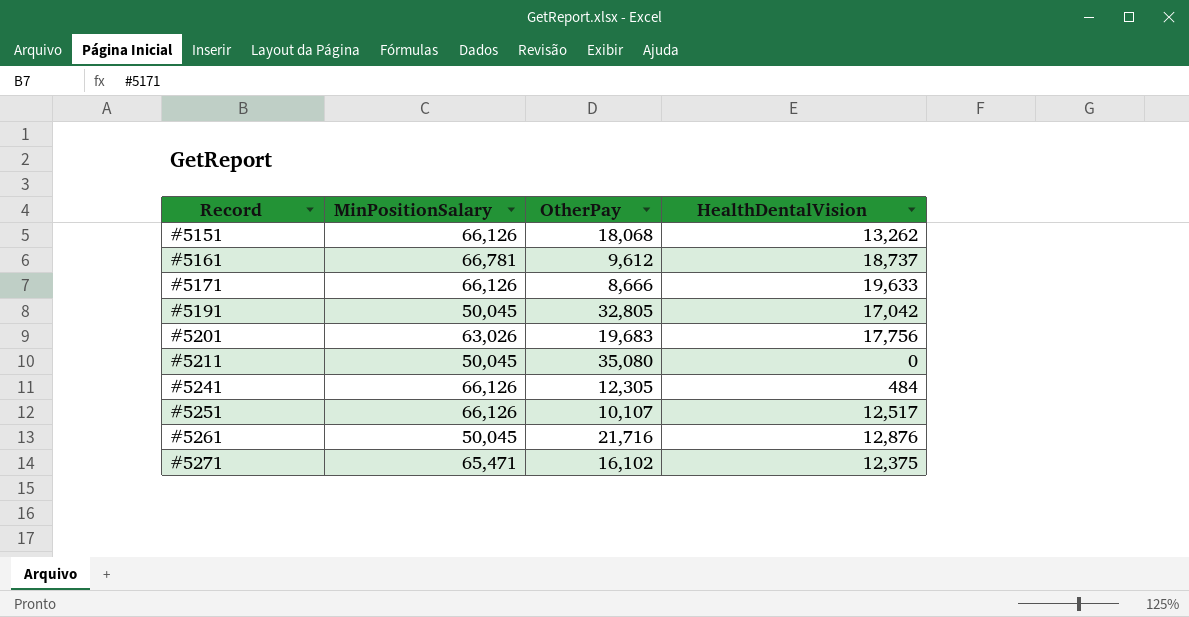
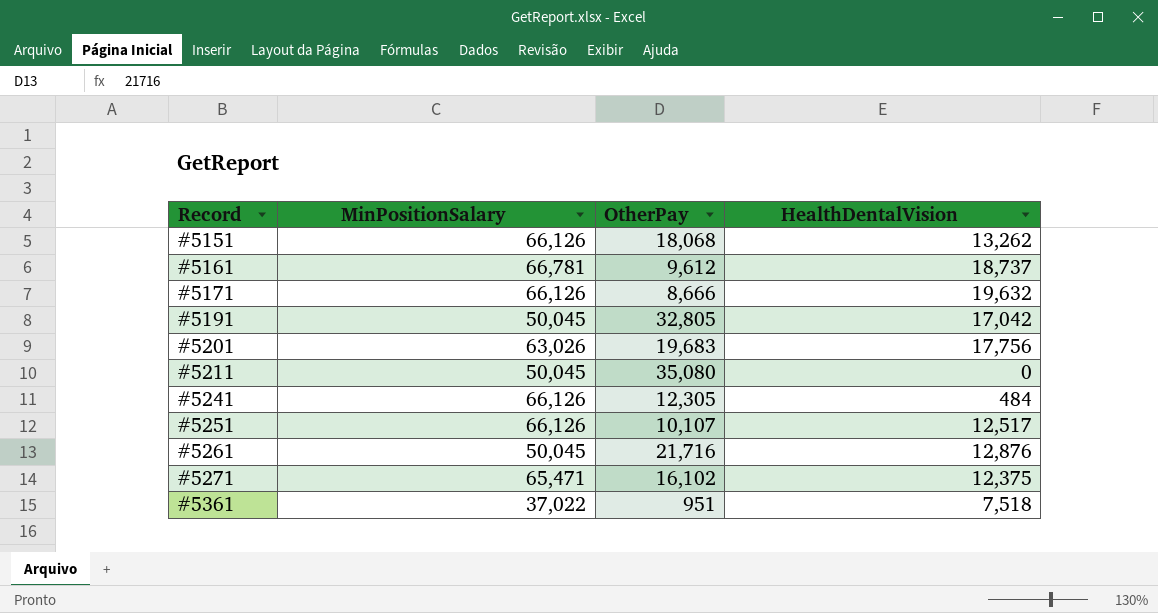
#5171 | HealthDentalVision: 19,633 -> 19,632
row #5361: none -> 37,022 | 951 | 7,518

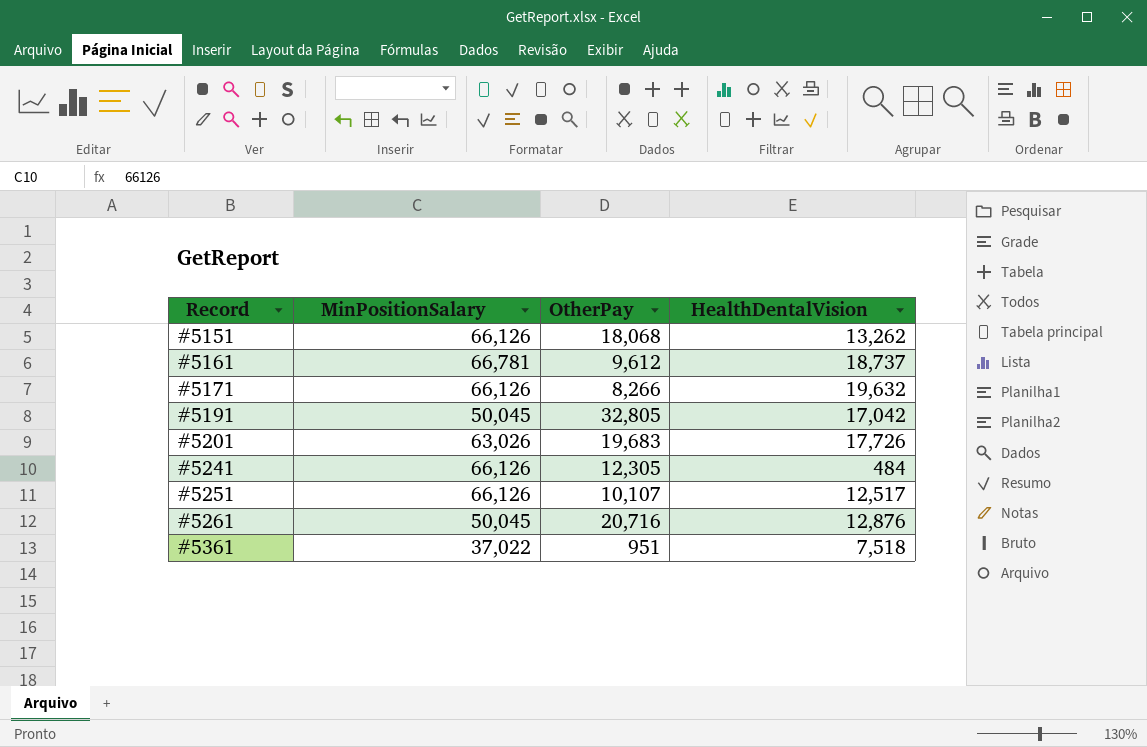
row #5211: 50,045 | 35,080 | 0 -> none
row #5271: 65,471 | 16,102 | 12,375 -> none
#5171 | OtherPay: 8,666 -> 8,266
#5201 | HealthDentalVision: 17,756 -> 17,726
#5261 | OtherPay: 21,716 -> 20,716

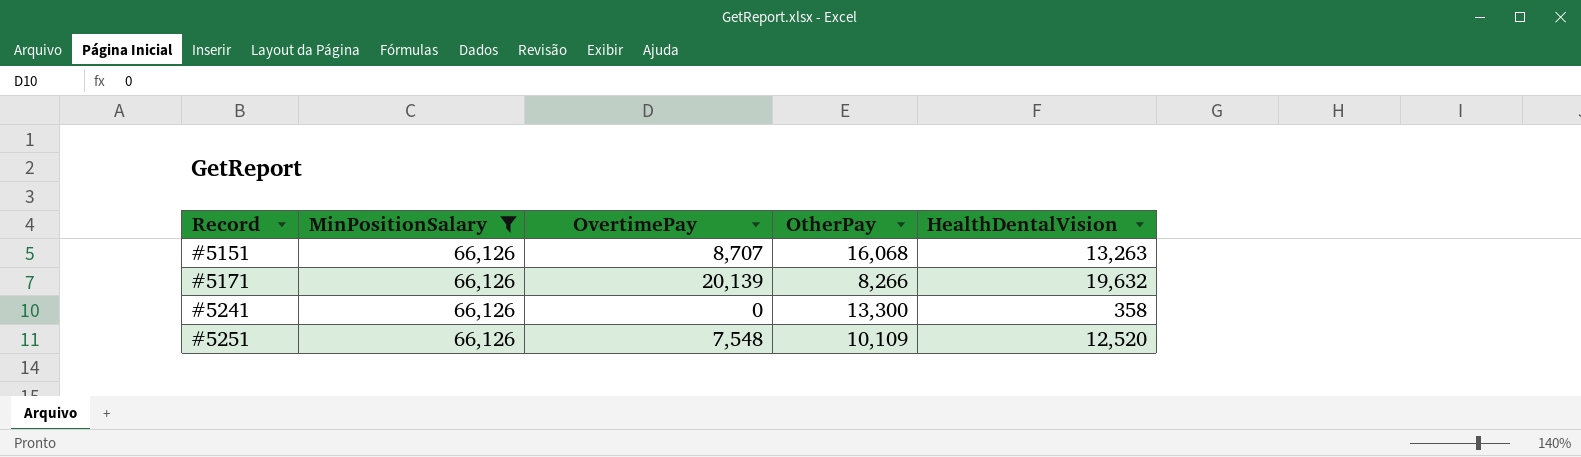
filter: none -> MinPositionSalary = 66,126
column OvertimePay | position: none -> 3
#5151 | OtherPay: 18,068 -> 16,068
#5151 | HealthDentalVision: 13,262 -> 13,263
#5241 | OtherPay: 12,305 -> 13,300
#5241 | HealthDentalVision: 484 -> 358
#5251 | OtherPay: 10,107 -> 10,109
#5251 | HealthDentalVision: 12,517 -> 12,520

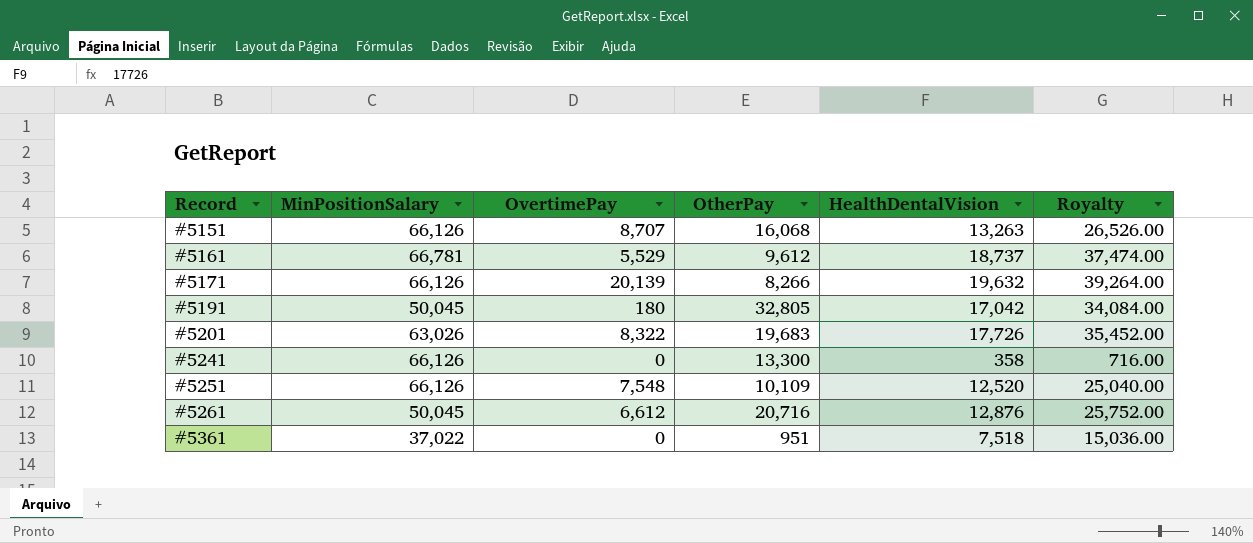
filter: MinPositionSalary = 66,126 -> none
column Royalty | formula: none -> [HealthDentalVision] * 2

